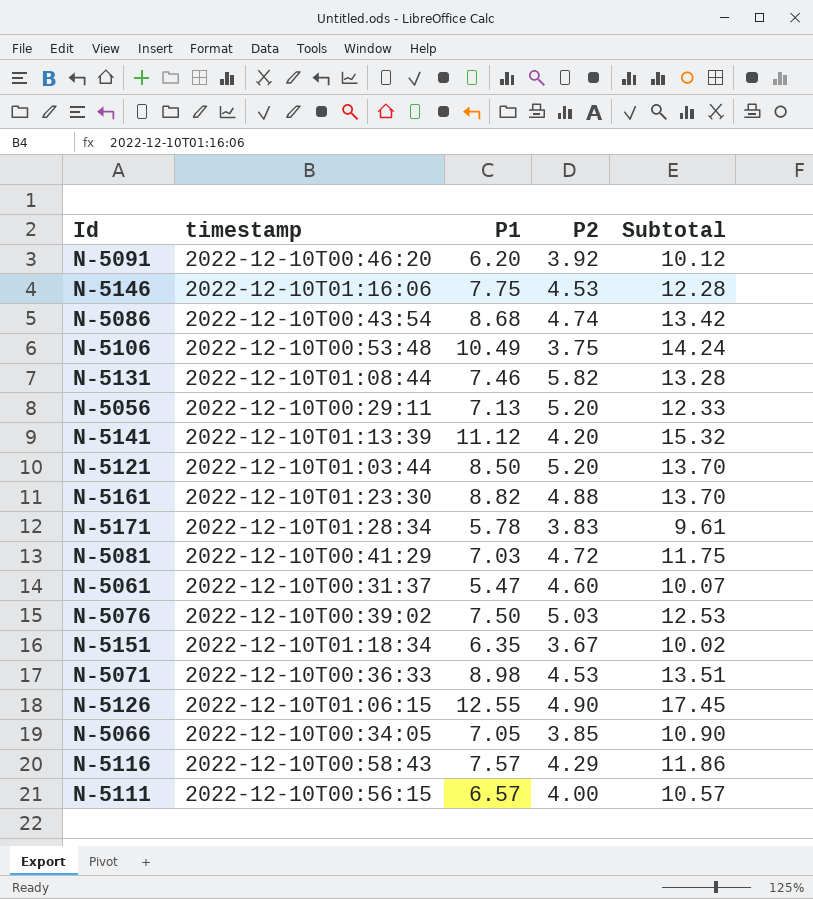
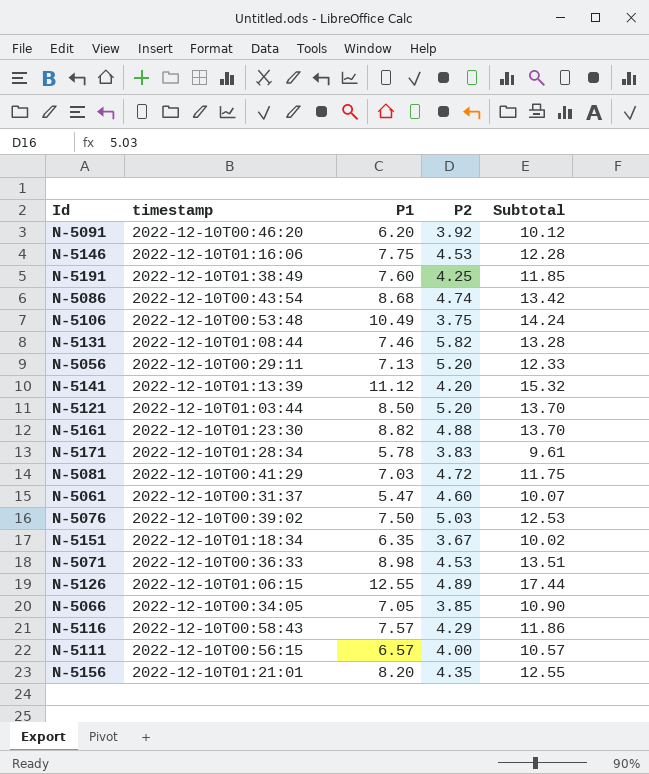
row N-5191: none -> 2022-12-10T01:38:49 | 7.60 | 4.25 | 11.85
N-5126 | P2: 4.90 -> 4.89
N-5126 | Subtotal: 17.45 -> 17.44
row N-5156: none -> 2022-12-10T01:21:01 | 8.20 | 4.35 | 12.55

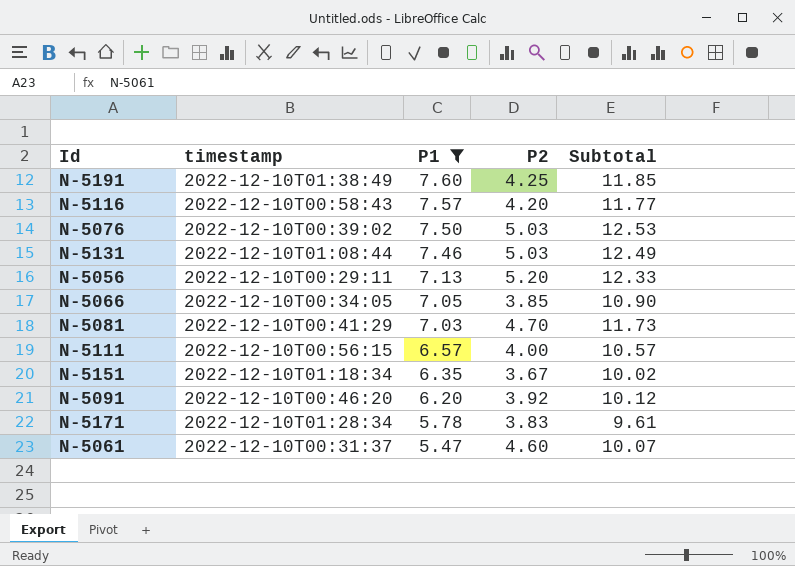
filter: none -> P1 <= 7.60
row order: none -> P1 descending
N-5116 | P2: 4.29 -> 4.20
N-5116 | Subtotal: 11.86 -> 11.77
N-5131 | P2: 5.82 -> 5.03
N-5131 | Subtotal: 13.28 -> 12.49
N-5081 | P2: 4.72 -> 4.70
N-5081 | Subtotal: 11.75 -> 11.73

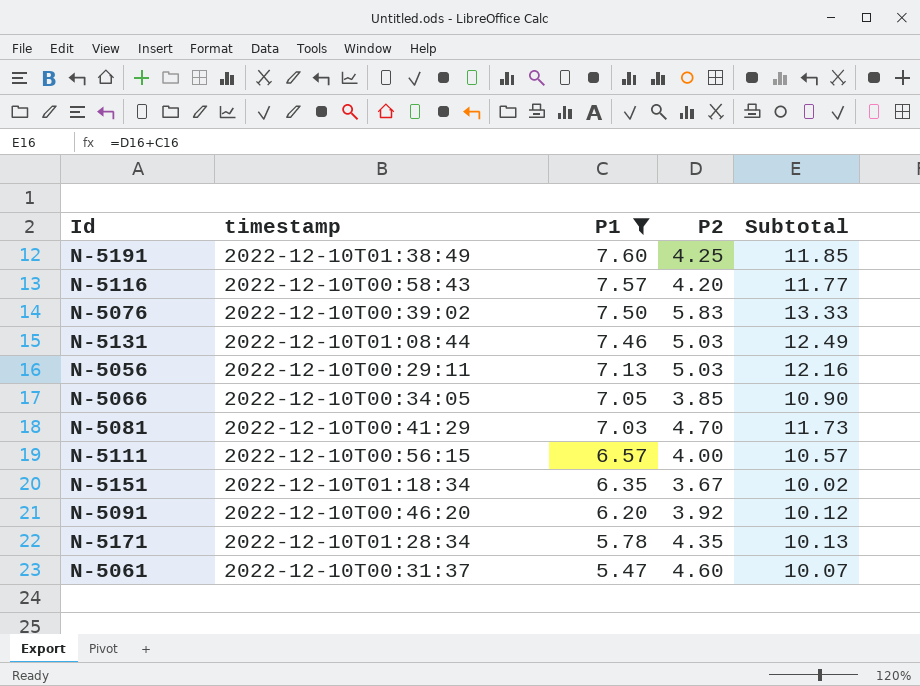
N-5076 | P2: 5.03 -> 5.83
N-5076 | Subtotal: 12.53 -> 13.33
N-5056 | P2: 5.20 -> 5.03
N-5056 | Subtotal: 12.33 -> 12.16
N-5171 | P2: 3.83 -> 4.35
N-5171 | Subtotal: 9.61 -> 10.13

